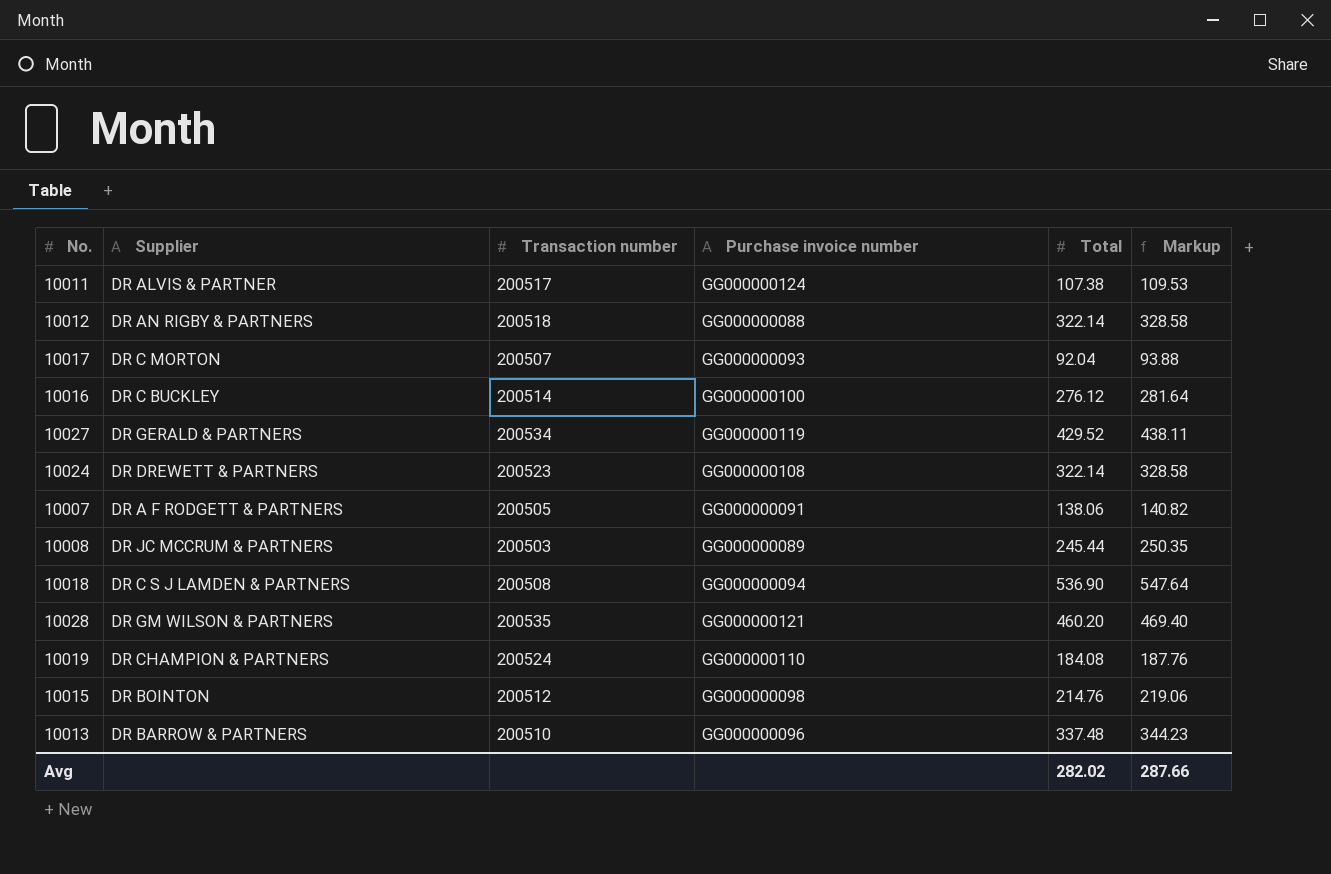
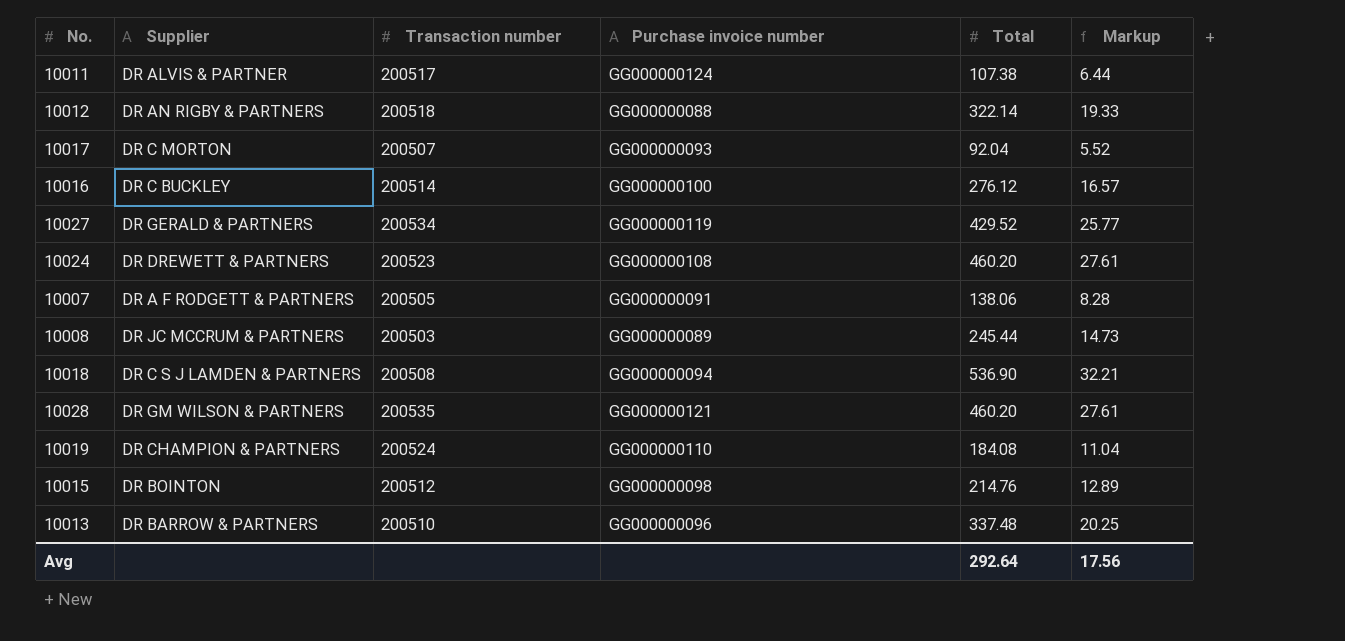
column Markup | formula: [Total] * 1.02 -> [Total] * 0.06
10024 | Total: 322.14 -> 460.20
Avg | Total: 282.02 -> 292.64
Avg | Markup: 287.66 -> 17.56

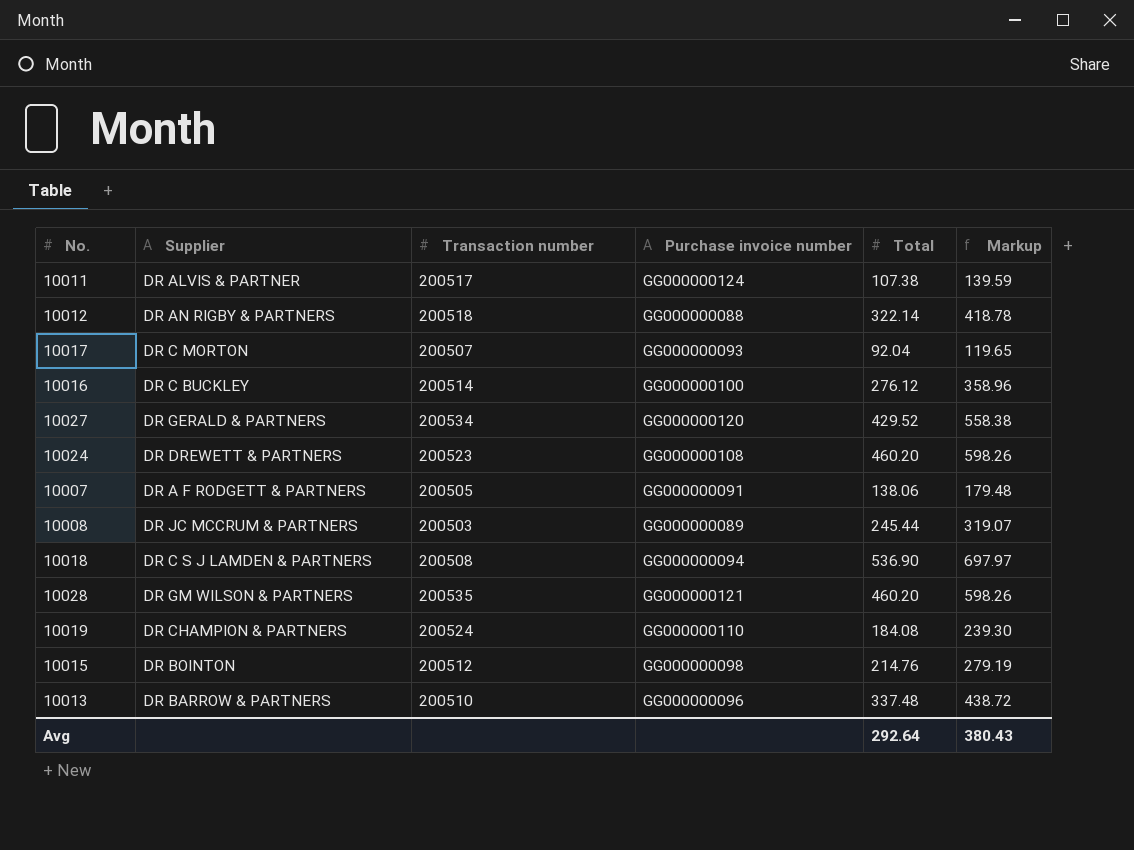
column Markup | formula: [Total] * 0.06 -> [Total] * 1.3
10027 | Purchase invoice number: GG000000119 -> GG000000120
Avg | Markup: 17.56 -> 380.43

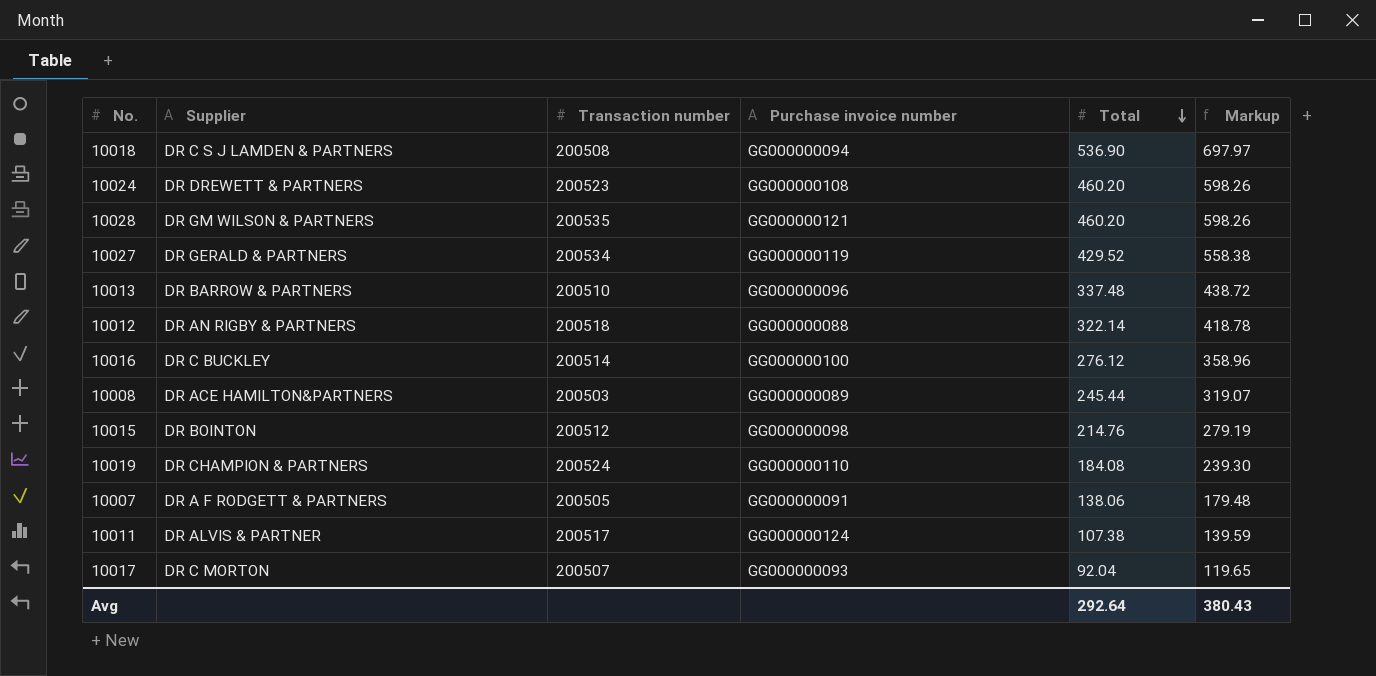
row order: none -> Total descending
10027 | Purchase invoice number: GG000000120 -> GG000000119
10008 | Supplier: DR JC MCCRUM & PARTNERS -> DR ACE HAMILTON&PARTNERS

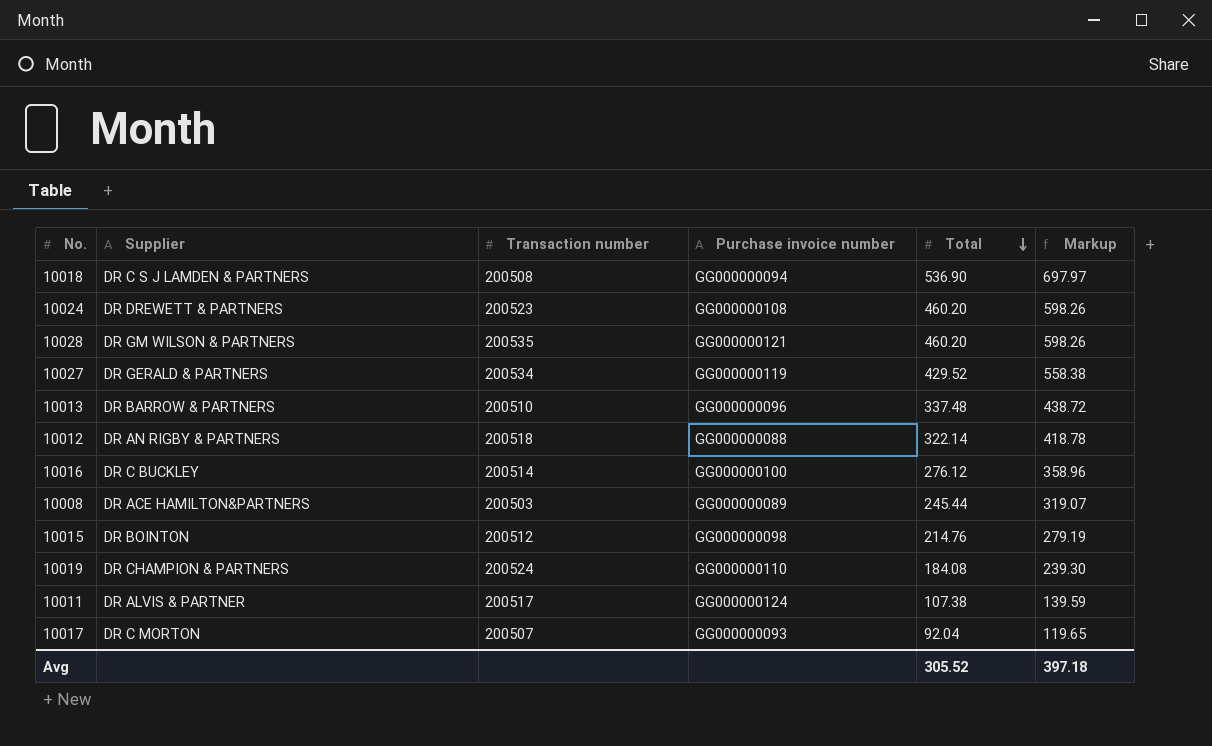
row 10007: DR A F RODGETT & PARTNERS | 200505 | GG000000091 | 138.06 | 179.48 -> none
Avg | Total: 292.64 -> 305.52
Avg | Markup: 380.43 -> 397.18

